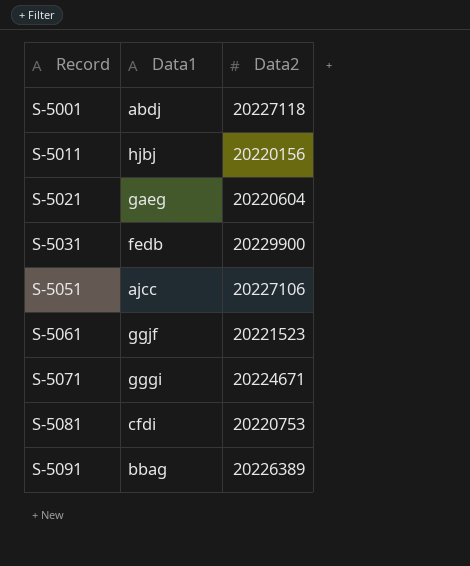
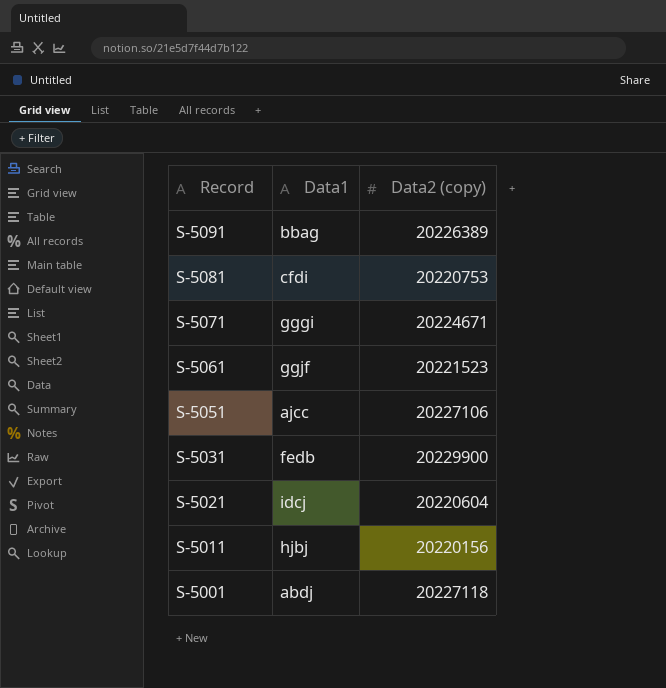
row order: Record ascending -> Record descending
column name: Data2 -> Data2 (copy)
S-5021 | Data1: gaeg -> idcj

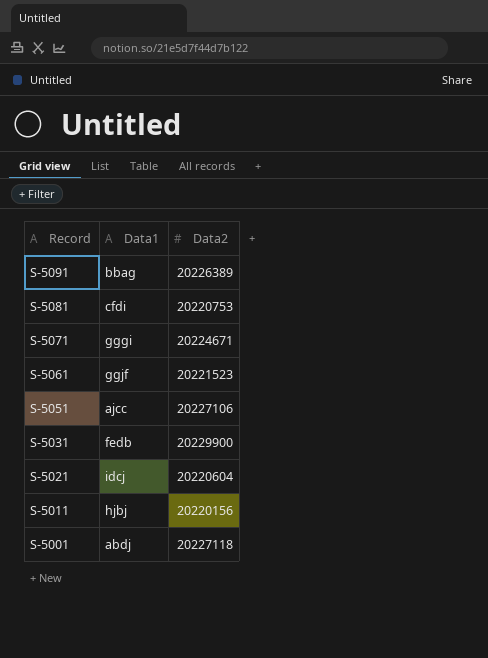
column name: Data2 (copy) -> Data2

